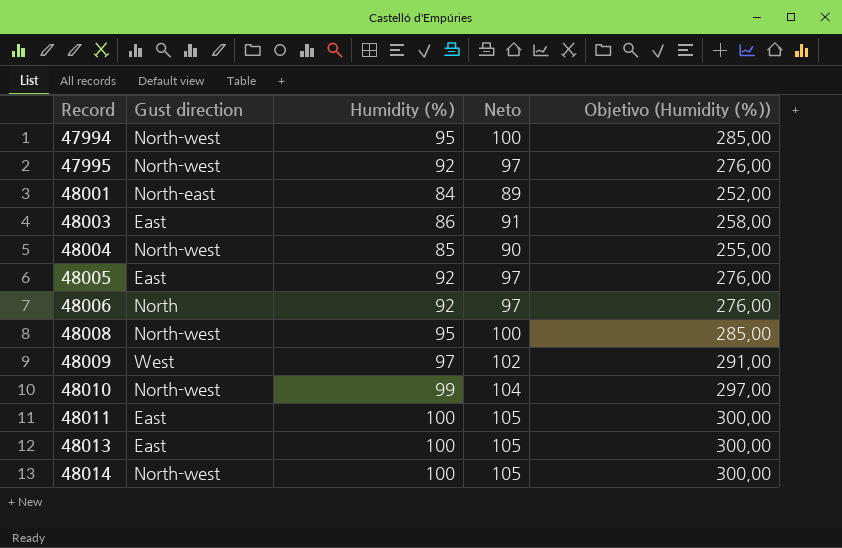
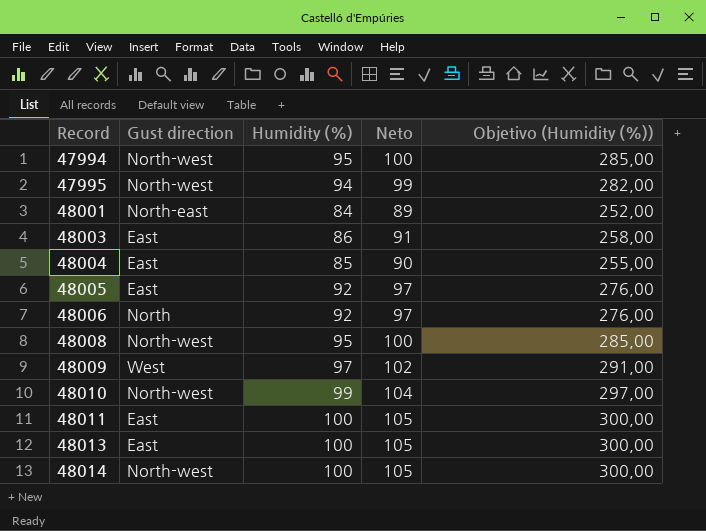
47995 | Humidity (%): 92 -> 94
47995 | Neto: 97 -> 99
47995 | Objetivo (Humidity (%)): 276,00 -> 282,00
48004 | Gust direction: North-west -> East

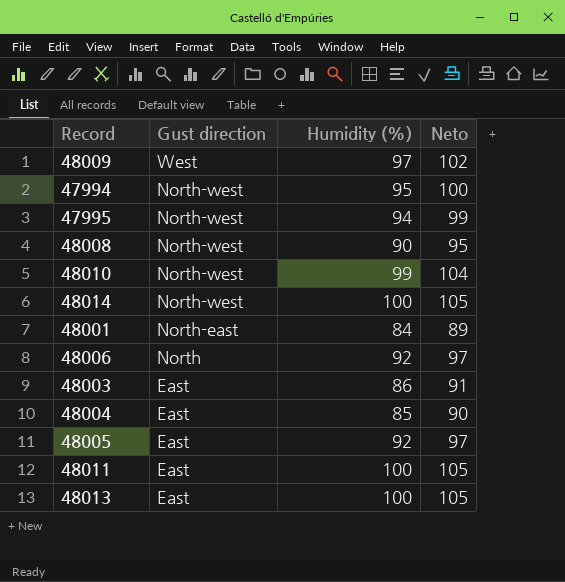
row order: Record ascending -> Gust direction descending
column Objetivo (Humidity (%)) | formula: [Humidity (%)] * 3 -> none
48008 | Humidity (%): 95 -> 90
48008 | Neto: 100 -> 95

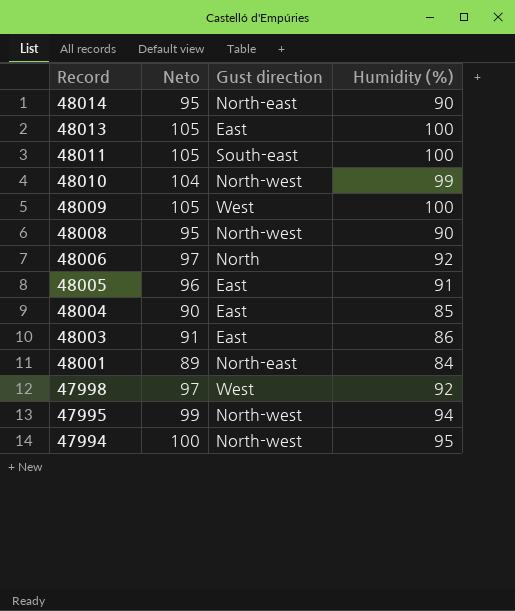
row order: Gust direction descending -> Record descending
column Neto | position: 4 -> 2
48014 | Neto: 105 -> 95
48014 | Gust direction: North-west -> North-east
48014 | Humidity (%): 100 -> 90
48011 | Gust direction: East -> South-east
48009 | Neto: 102 -> 105
48009 | Humidity (%): 97 -> 100
48005 | Neto: 97 -> 96
48005 | Humidity (%): 92 -> 91
row 47998: none -> 97 | West | 92

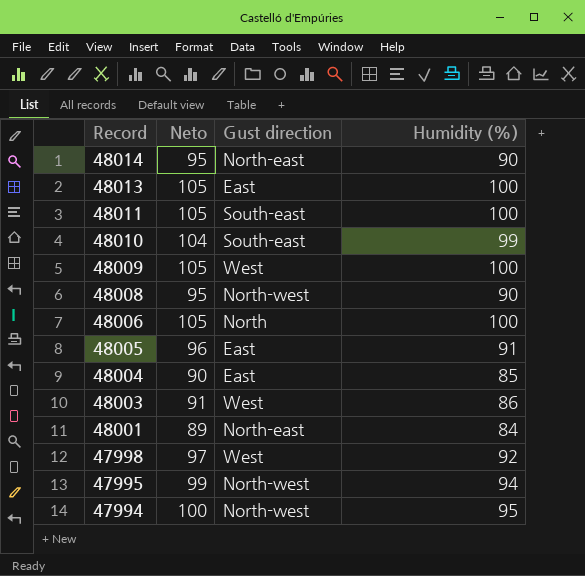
48010 | Gust direction: North-west -> South-east
48006 | Neto: 97 -> 105
48006 | Humidity (%): 92 -> 100
48003 | Gust direction: East -> West

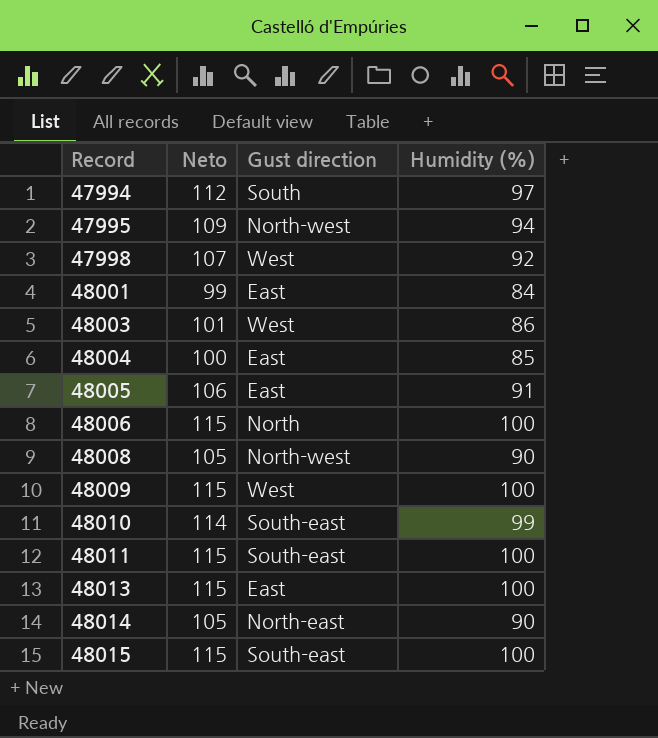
row order: Record descending -> Record ascending
column Neto | formula: [Humidity (%)] + 5 -> [Humidity (%)] + 15
47994 | Gust direction: North-west -> South
47994 | Humidity (%): 95 -> 97
48001 | Gust direction: North-east -> East
row 48015: none -> 115 | South-east | 100

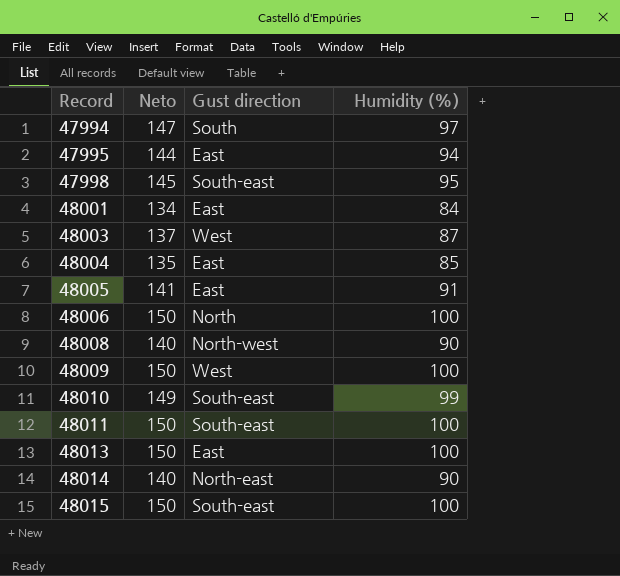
column Neto | formula: [Humidity (%)] + 15 -> [Humidity (%)] + 50
47995 | Gust direction: North-west -> East
47998 | Gust direction: West -> South-east
47998 | Humidity (%): 92 -> 95
48003 | Humidity (%): 86 -> 87

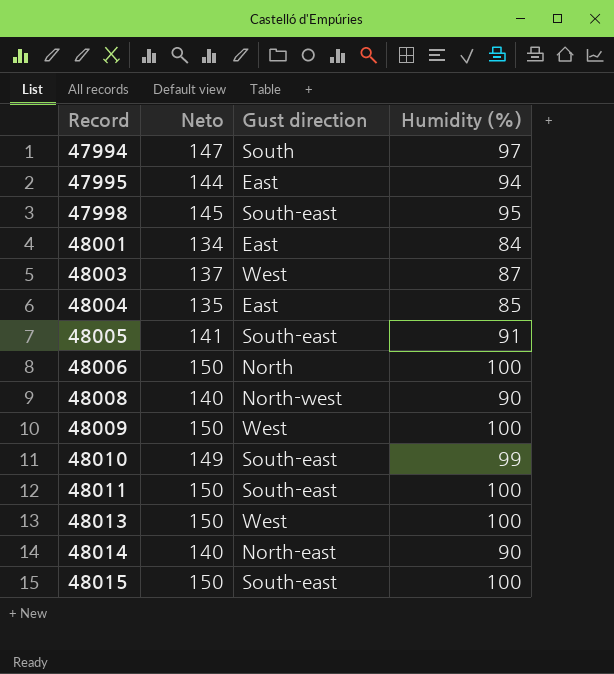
48005 | Gust direction: East -> South-east
48013 | Gust direction: East -> West

